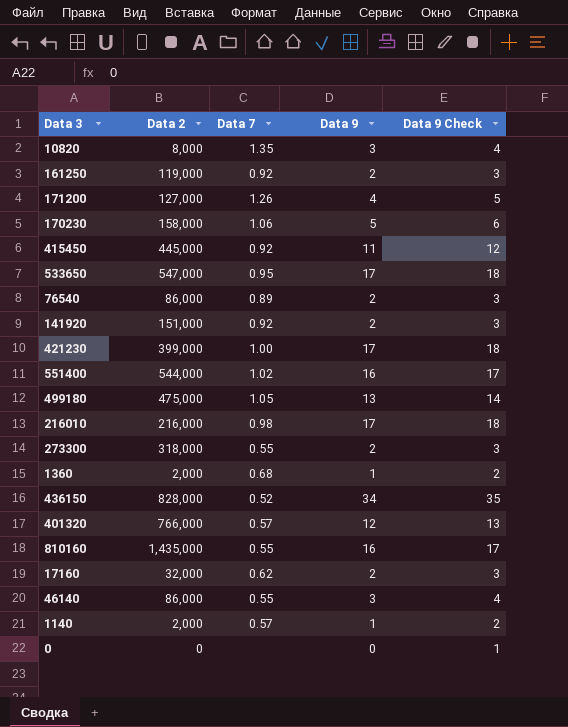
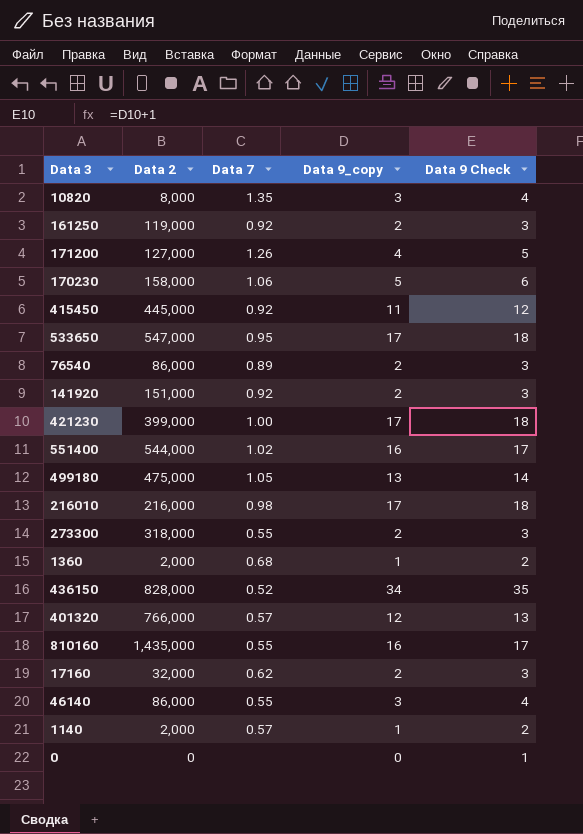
column name: Data 9 -> Data 9_copy

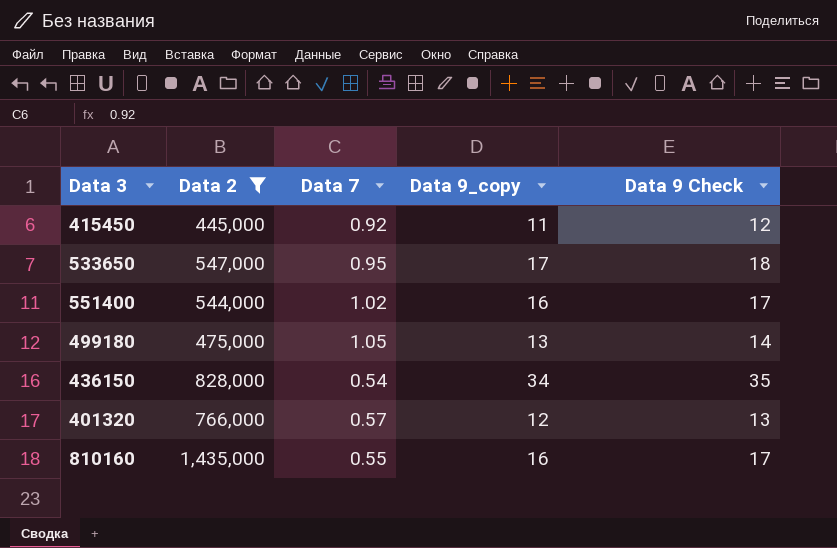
filter: none -> Data 2 >= 445,000
436150 | Data 7: 0.52 -> 0.54

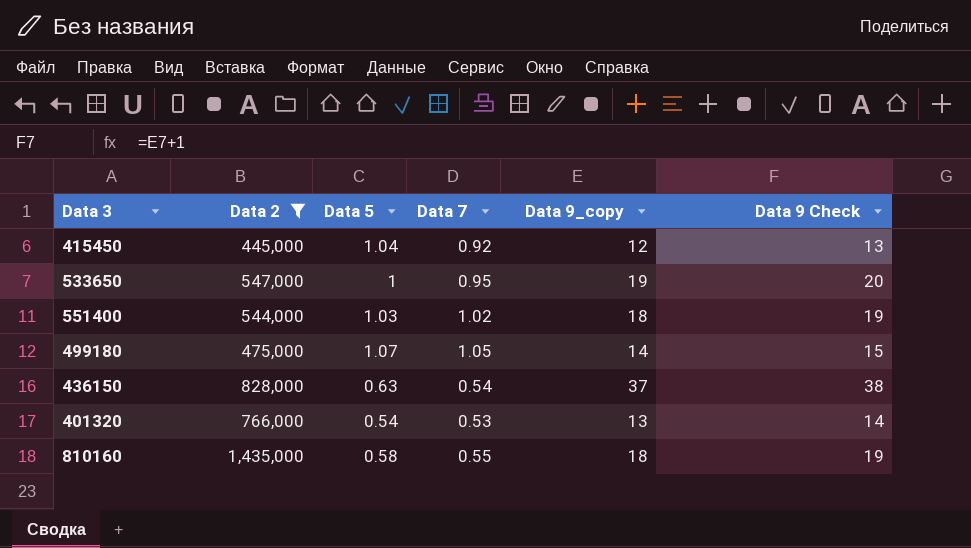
column Data 5 | position: none -> 3
415450 | Data 9_copy: 11 -> 12
415450 | Data 9 Check: 12 -> 13
533650 | Data 9_copy: 17 -> 19
533650 | Data 9 Check: 18 -> 20
551400 | Data 9_copy: 16 -> 18
551400 | Data 9 Check: 17 -> 19
499180 | Data 9_copy: 13 -> 14
499180 | Data 9 Check: 14 -> 15
436150 | Data 9_copy: 34 -> 37
436150 | Data 9 Check: 35 -> 38
401320 | Data 7: 0.57 -> 0.53
401320 | Data 9_copy: 12 -> 13
401320 | Data 9 Check: 13 -> 14
810160 | Data 9_copy: 16 -> 18
810160 | Data 9 Check: 17 -> 19

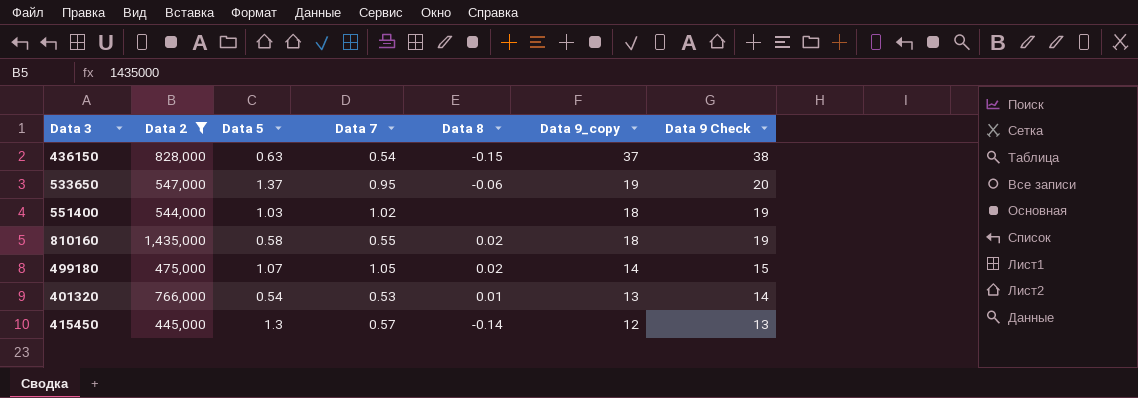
row order: none -> Data 9_copy descending
column Data 8 | position: none -> 5
533650 | Data 5: 1 -> 1.37
415450 | Data 5: 1.04 -> 1.3
415450 | Data 7: 0.92 -> 0.57

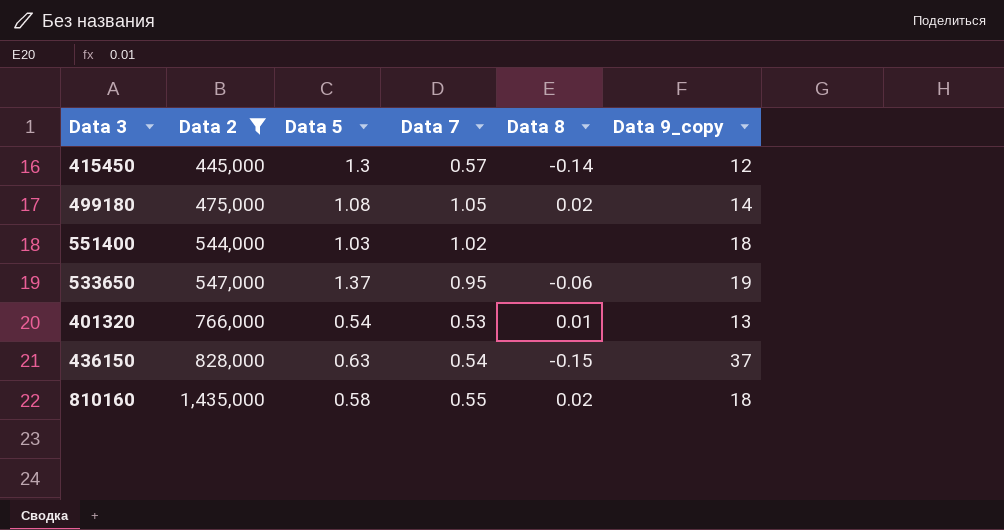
row order: Data 9_copy descending -> Data 2 ascending
column Data 9 Check | formula: [Data 9_copy] + 1 -> none
499180 | Data 5: 1.07 -> 1.08

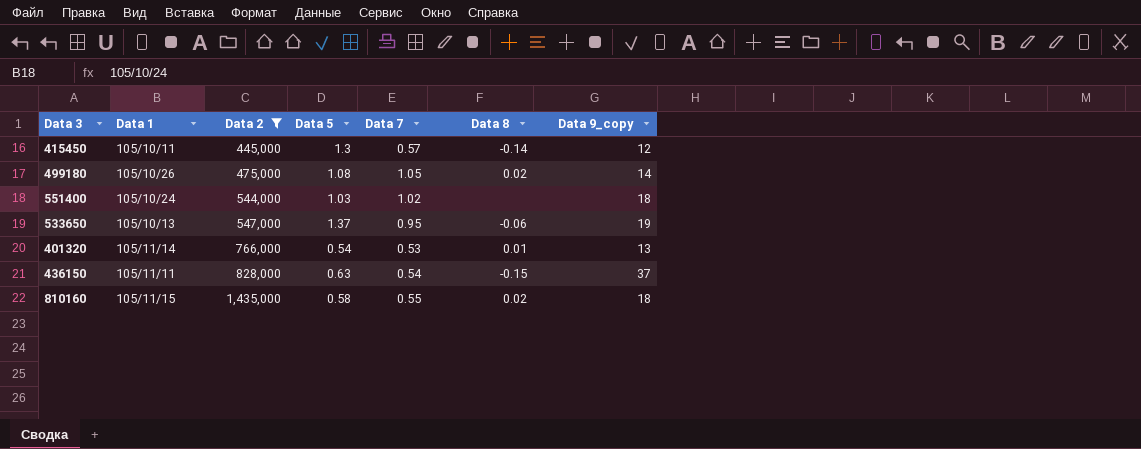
column Data 1 | position: none -> 2

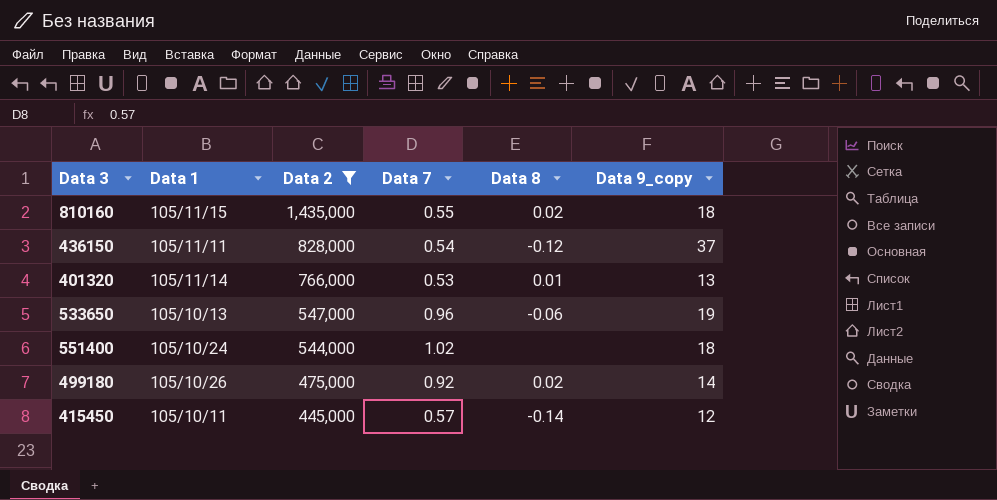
row order: Data 2 ascending -> Data 2 descending
column Data 5 | position: 4 -> none
436150 | Data 8: -0.15 -> -0.12
533650 | Data 7: 0.95 -> 0.96
499180 | Data 7: 1.05 -> 0.92

